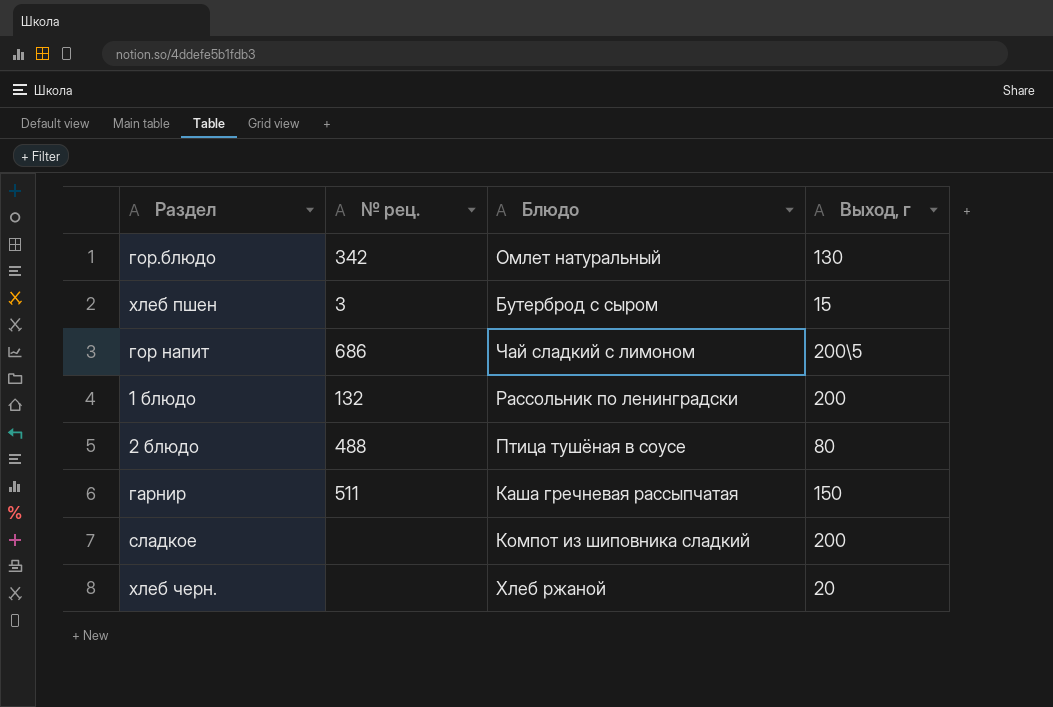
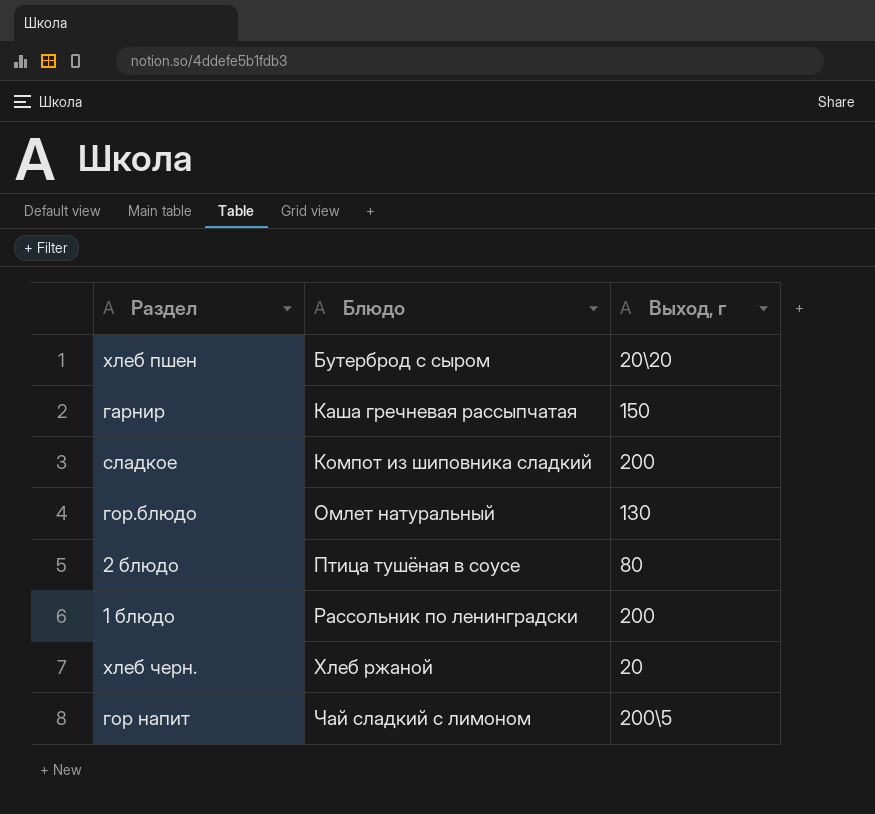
row order: none -> Блюдо ascending
column № рец. | position: 2 -> none
хлеб пшен | Выход, г: 15 -> 20\20

